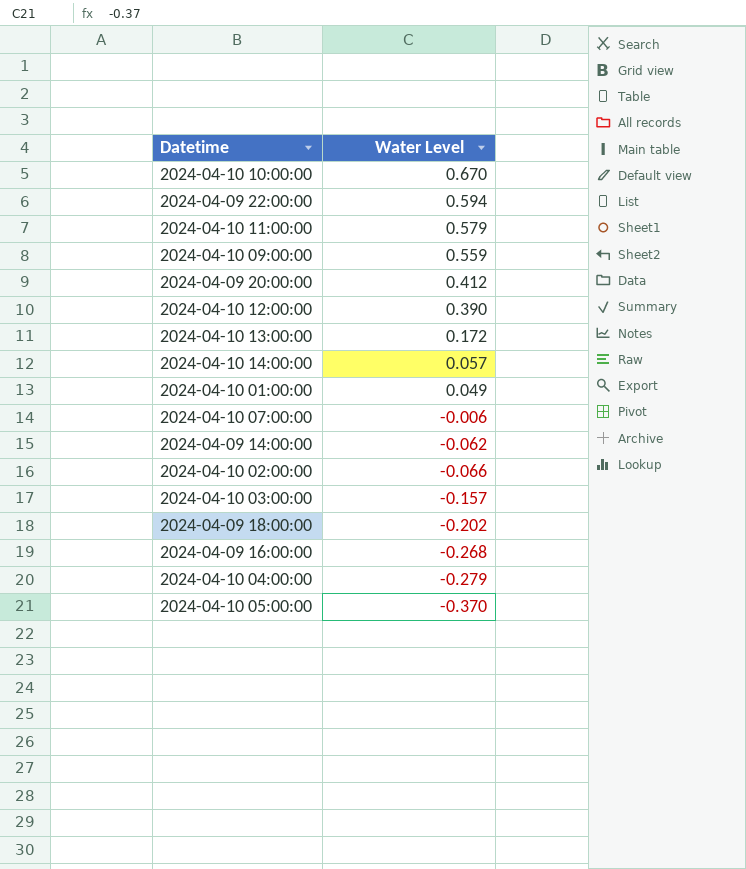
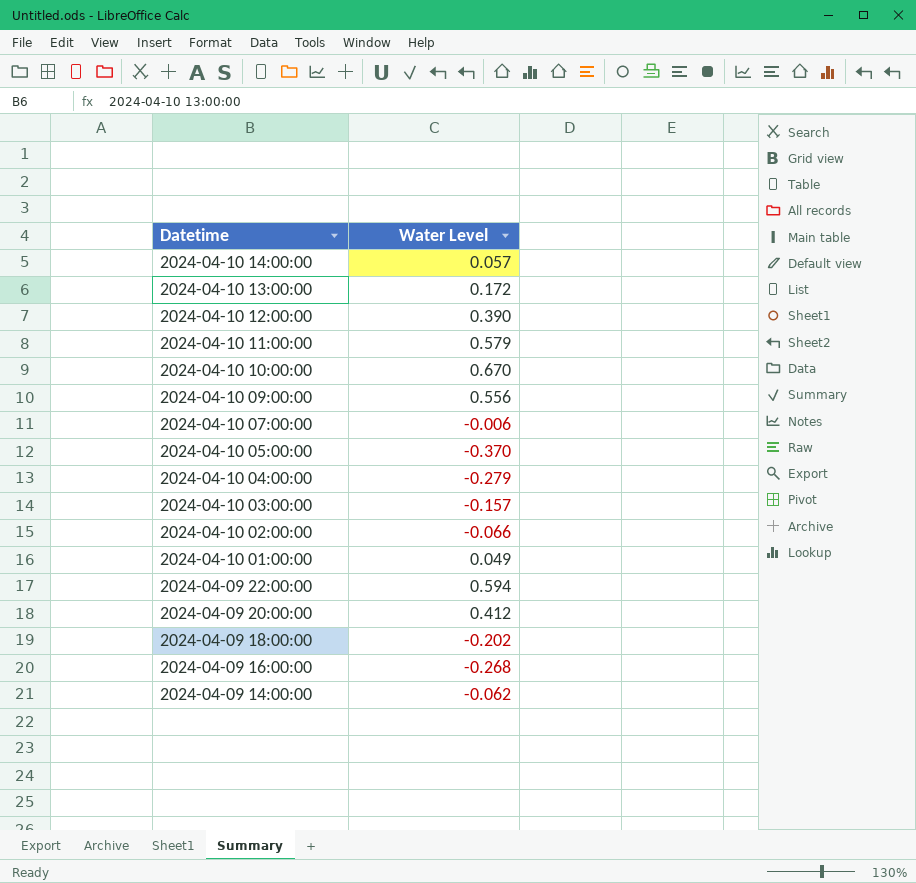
row order: Water Level descending -> Datetime descending
2024-04-10 09:00:00 | Water Level: 0.559 -> 0.556

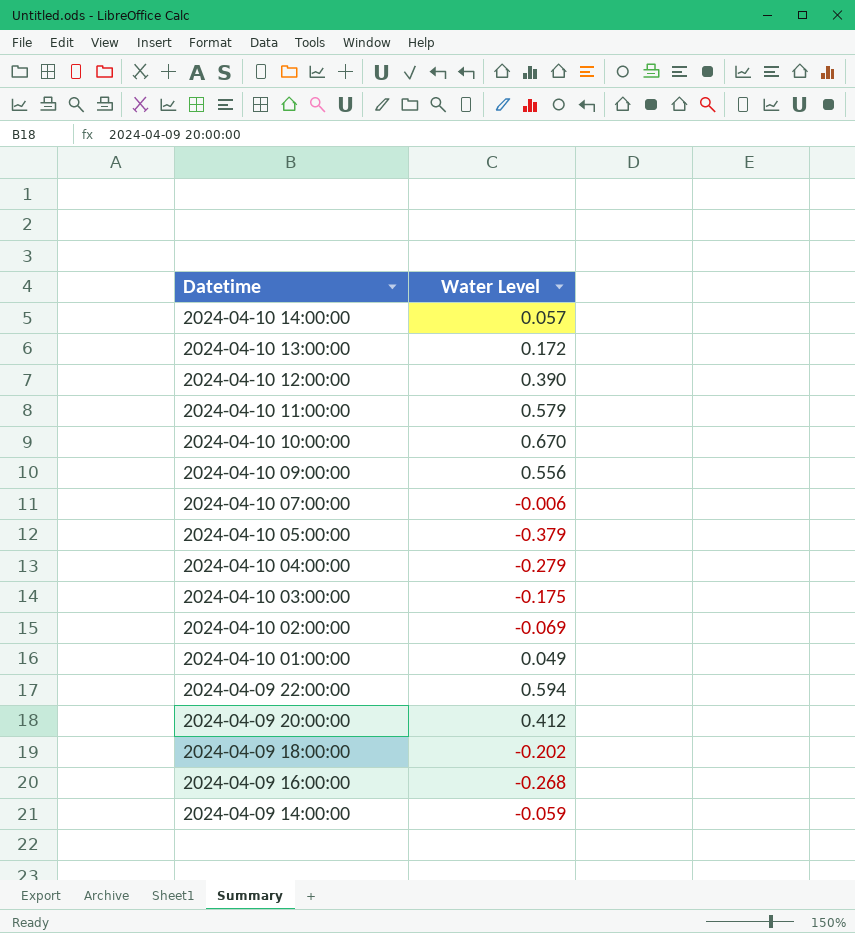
2024-04-10 05:00:00 | Water Level: -0.370 -> -0.379
2024-04-10 03:00:00 | Water Level: -0.157 -> -0.175
2024-04-10 02:00:00 | Water Level: -0.066 -> -0.069
2024-04-09 14:00:00 | Water Level: -0.062 -> -0.059

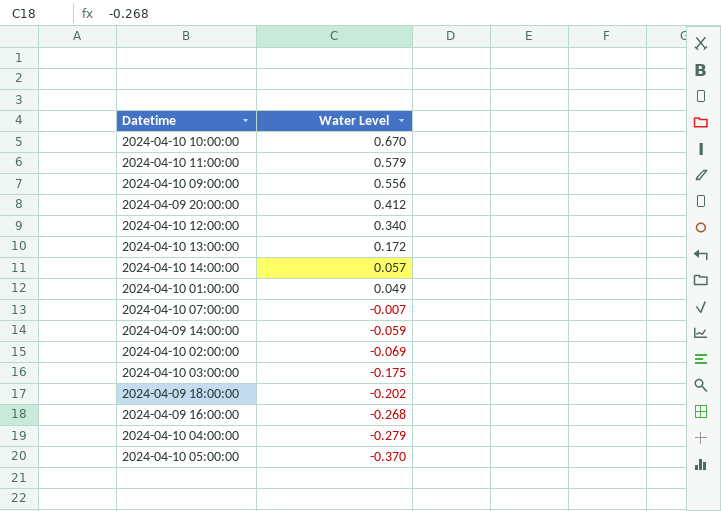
row order: Datetime descending -> Water Level descending
row 2024-04-09 22:00:00: 0.594 -> none
2024-04-10 12:00:00 | Water Level: 0.390 -> 0.340
2024-04-10 07:00:00 | Water Level: -0.006 -> -0.007
2024-04-10 05:00:00 | Water Level: -0.379 -> -0.370

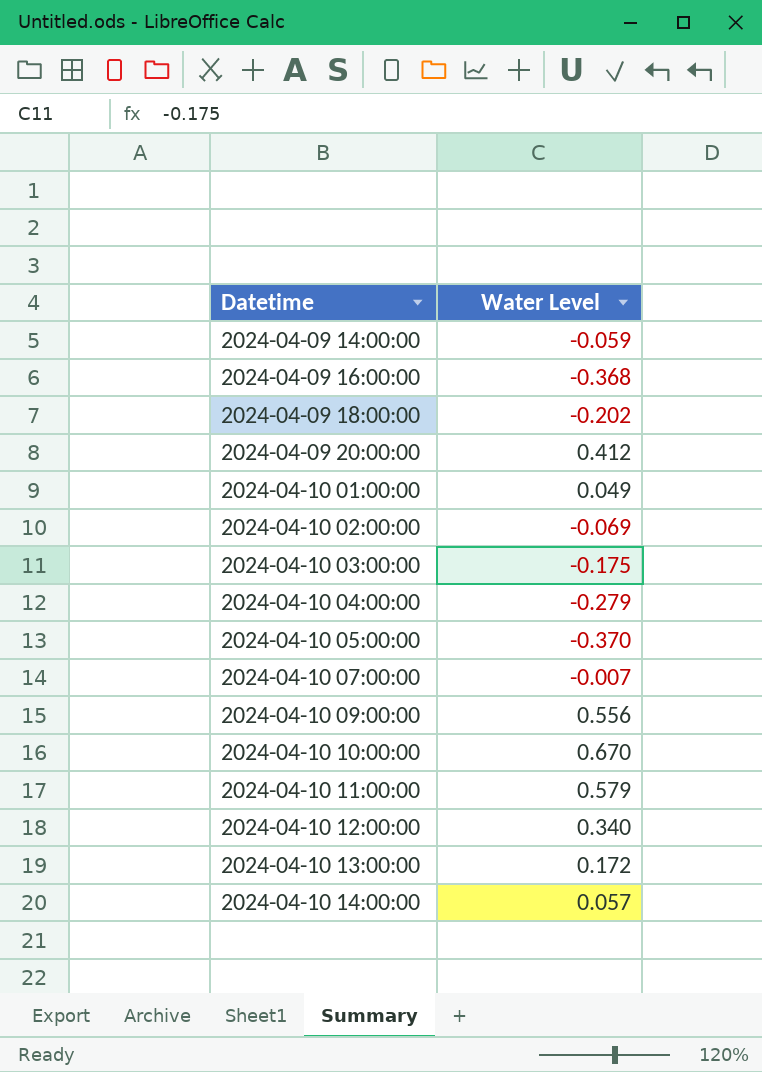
row order: Water Level descending -> Datetime ascending
2024-04-09 16:00:00 | Water Level: -0.268 -> -0.368

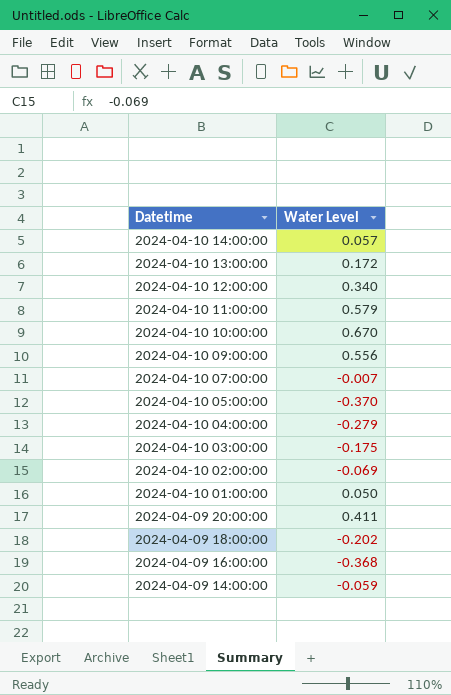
row order: Datetime ascending -> Datetime descending
2024-04-10 01:00:00 | Water Level: 0.049 -> 0.050
2024-04-09 20:00:00 | Water Level: 0.412 -> 0.411

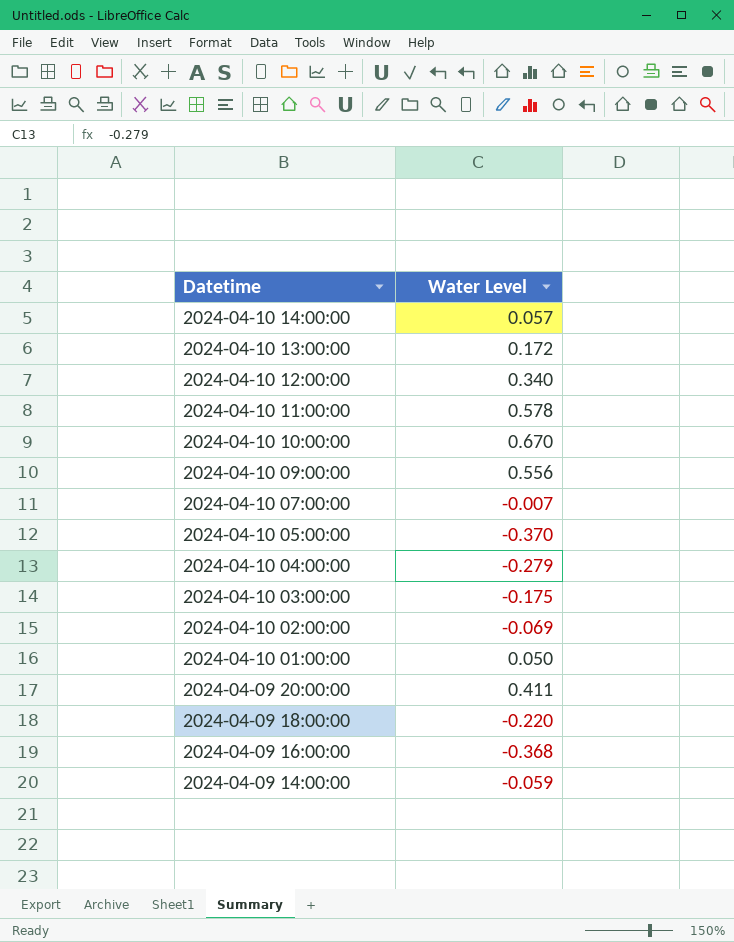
2024-04-10 11:00:00 | Water Level: 0.579 -> 0.578
2024-04-09 18:00:00 | Water Level: -0.202 -> -0.220

